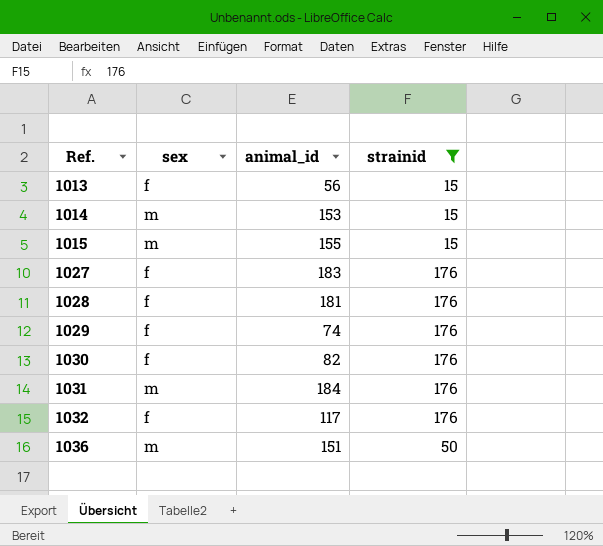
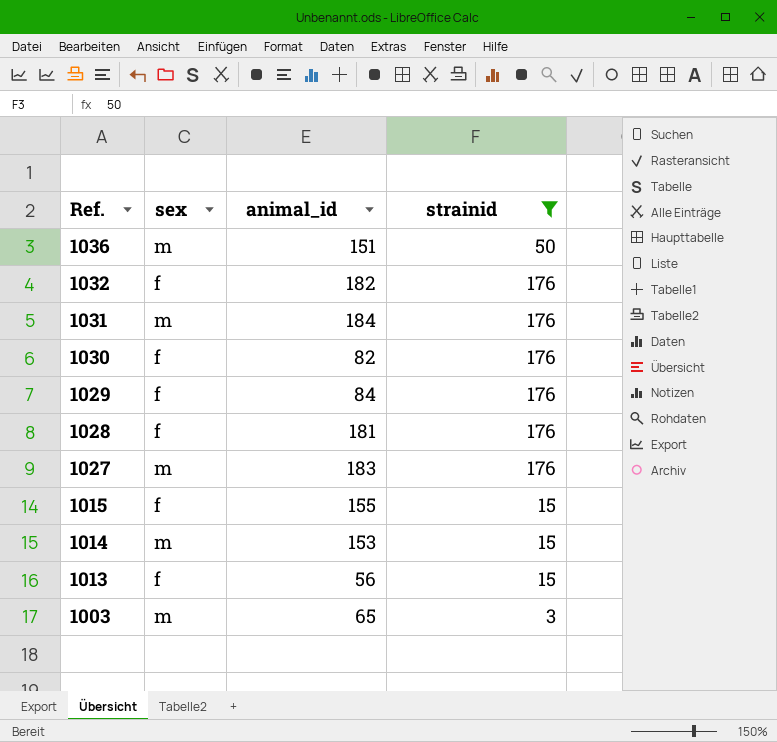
row order: Ref. ascending -> Ref. descending
1032 | animal_id: 117 -> 182
1029 | animal_id: 74 -> 84
1027 | sex: f -> m
1015 | sex: m -> f
row 1003: none -> m | 65 | 3

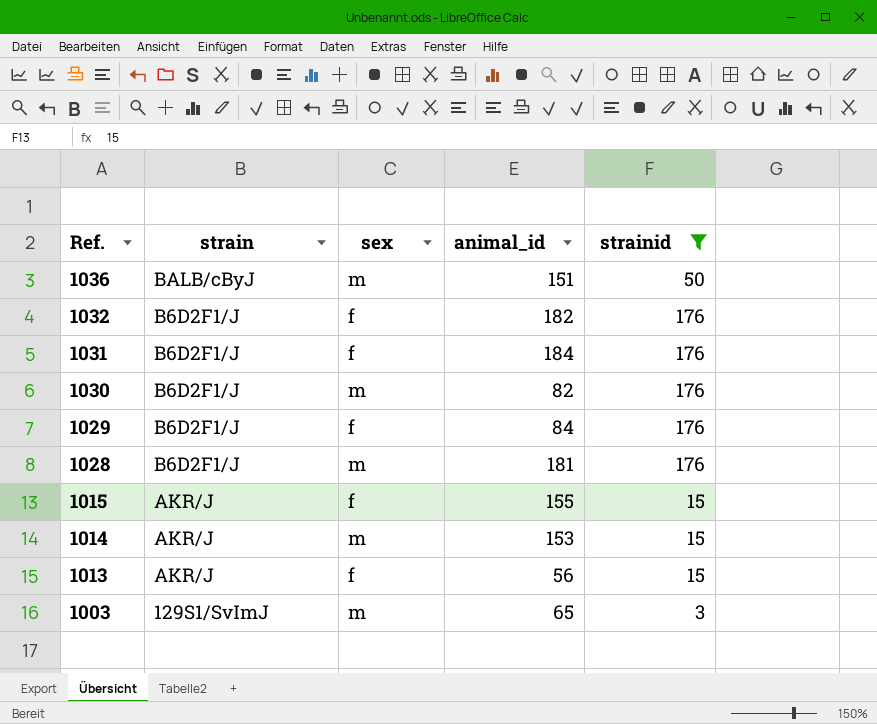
column strain | position: none -> 2
row 1027: m | 183 | 176 -> none
1031 | sex: m -> f
1030 | sex: f -> m
1028 | sex: f -> m

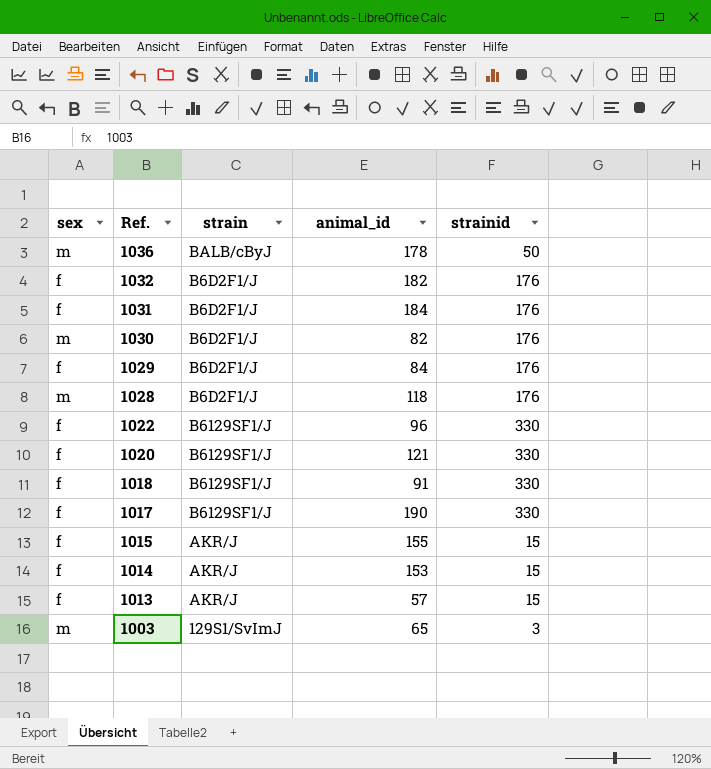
filter: strainid != 330 -> none
column sex | position: 3 -> 1
1036 | animal_id: 151 -> 178
1028 | animal_id: 181 -> 118
1014 | sex: m -> f
1013 | animal_id: 56 -> 57

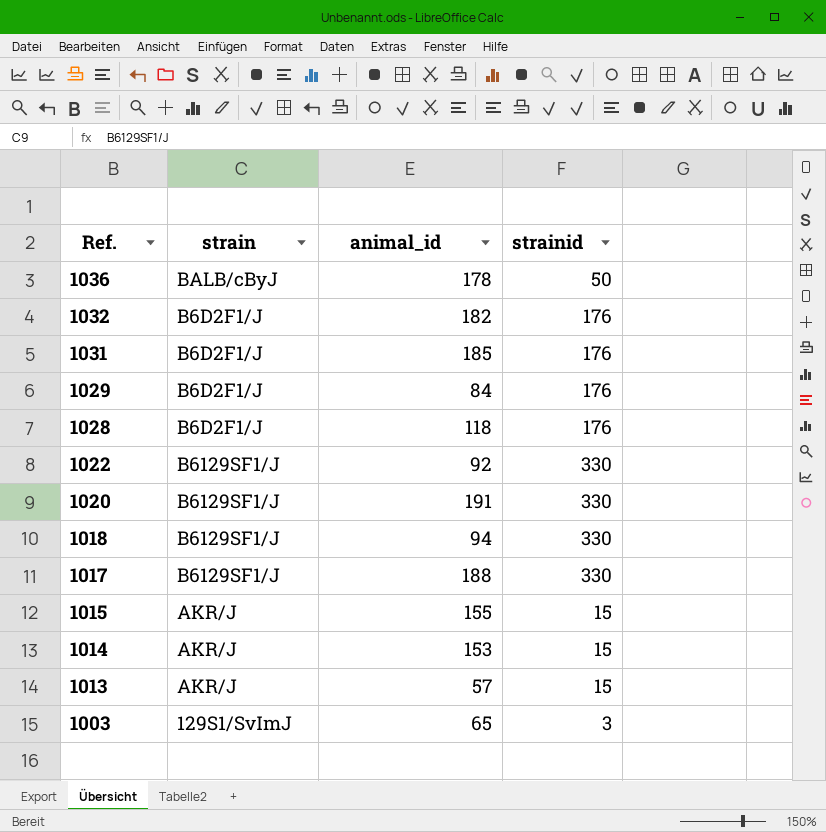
column sex | position: 1 -> none
row 1030: m | B6D2F1/J | 82 | 176 -> none
1031 | animal_id: 184 -> 185
1022 | animal_id: 96 -> 92
1020 | animal_id: 121 -> 191
1018 | animal_id: 91 -> 94
1017 | animal_id: 190 -> 188

